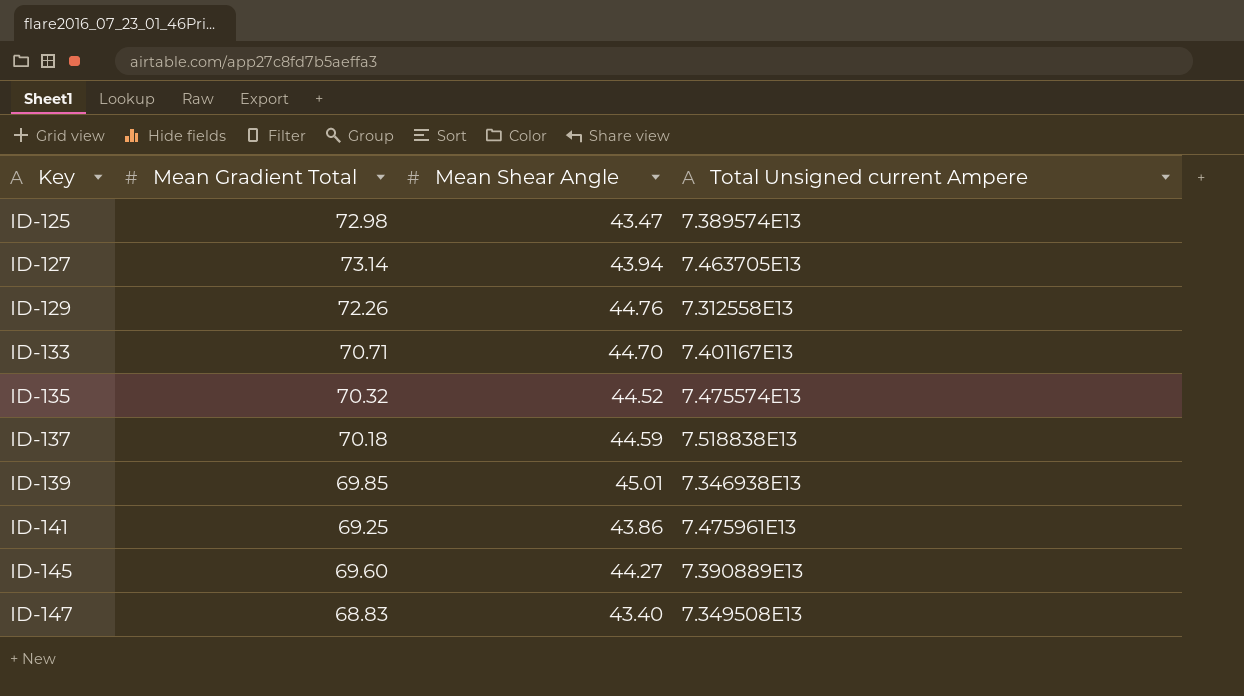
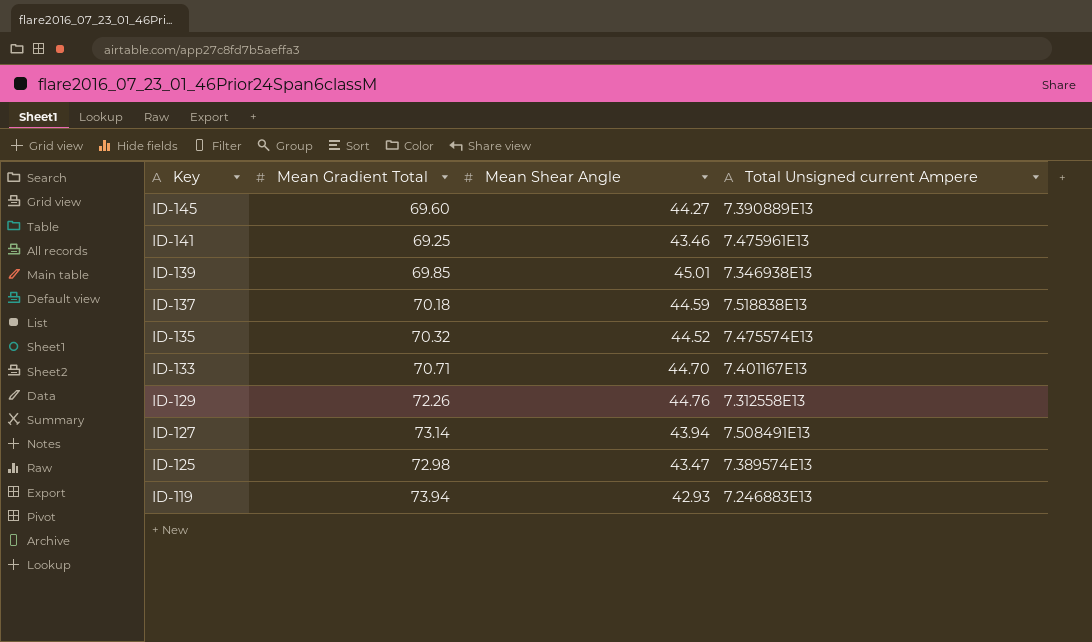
row order: Key ascending -> Key descending
row ID-147: 68.83 | 43.40 | 7.349508E13 -> none
ID-141 | Mean Shear Angle: 43.86 -> 43.46
ID-127 | Total Unsigned current Ampere: 7.463705E13 -> 7.508491E13
row ID-119: none -> 73.94 | 42.93 | 7.246883E13

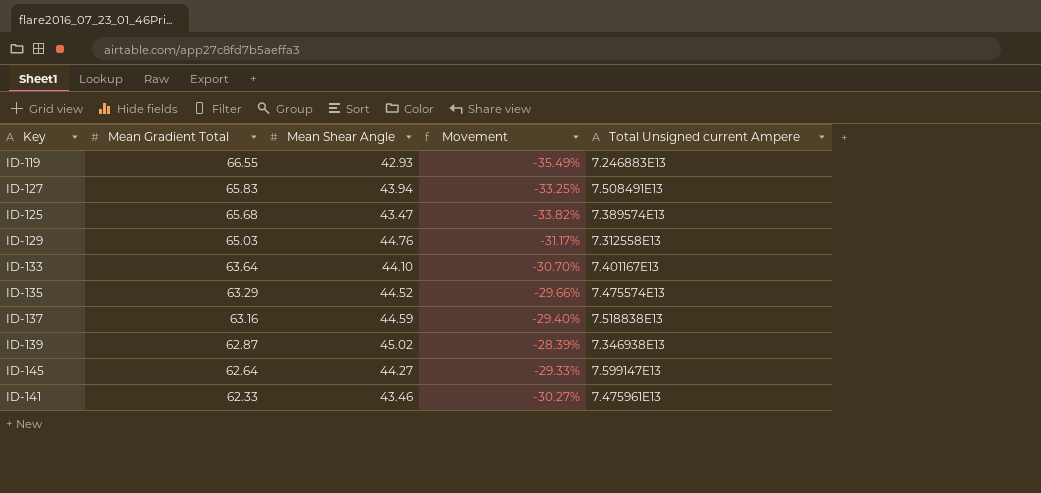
row order: Key descending -> Mean Gradient Total descending
column Movement | formula: none -> ([Mean Shear Angle] - [Mean Gradient Total]) / [Mean Gradient Total]
ID-119 | Mean Gradient Total: 73.94 -> 66.55
ID-127 | Mean Gradient Total: 73.14 -> 65.83
ID-125 | Mean Gradient Total: 72.98 -> 65.68
ID-129 | Mean Gradient Total: 72.26 -> 65.03
ID-133 | Mean Gradient Total: 70.71 -> 63.64
ID-133 | Mean Shear Angle: 44.70 -> 44.10
ID-135 | Mean Gradient Total: 70.32 -> 63.29
ID-137 | Mean Gradient Total: 70.18 -> 63.16
ID-139 | Mean Gradient Total: 69.85 -> 62.87
ID-139 | Mean Shear Angle: 45.01 -> 45.02
ID-145 | Mean Gradient Total: 69.60 -> 62.64
ID-145 | Total Unsigned current Ampere: 7.390889E13 -> 7.599147E13
ID-141 | Mean Gradient Total: 69.25 -> 62.33

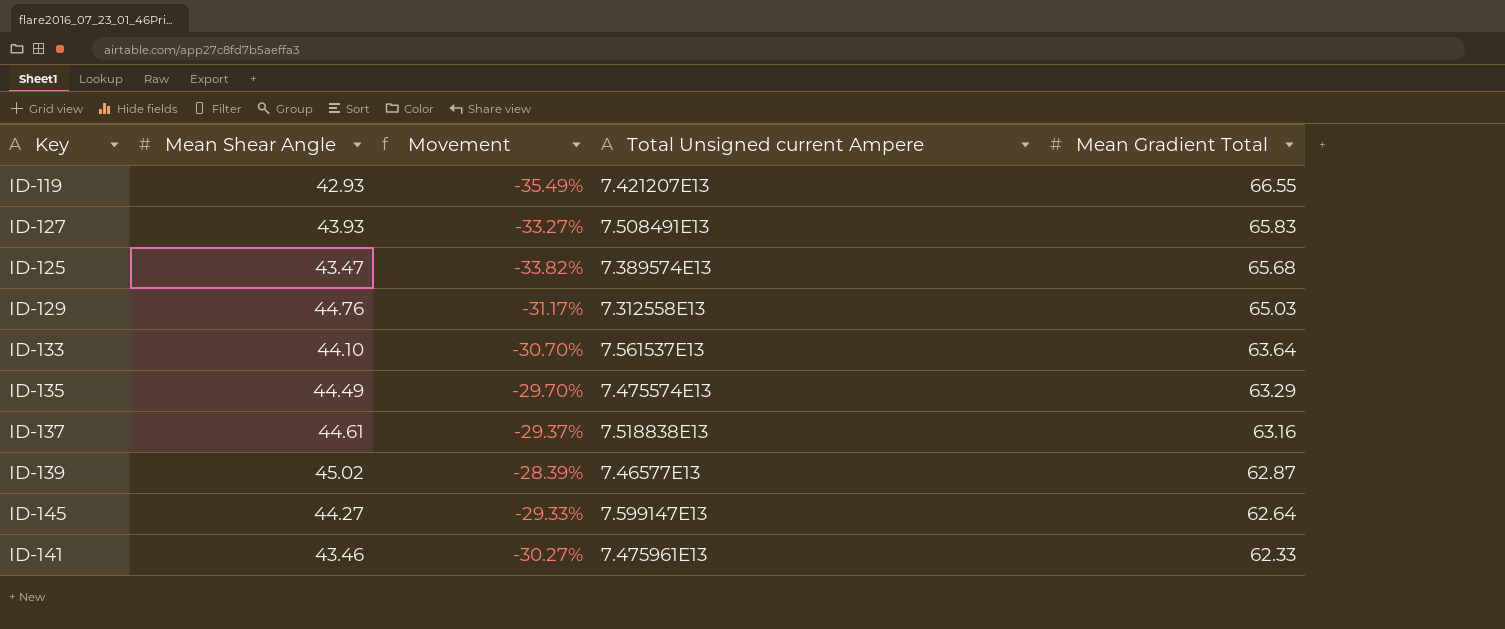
column Mean Gradient Total | position: 2 -> 5
ID-119 | Total Unsigned current Ampere: 7.246883E13 -> 7.421207E13
ID-127 | Mean Shear Angle: 43.94 -> 43.93
ID-127 | Movement: -33.25% -> -33.27%
ID-133 | Total Unsigned current Ampere: 7.401167E13 -> 7.561537E13
ID-135 | Mean Shear Angle: 44.52 -> 44.49
ID-135 | Movement: -29.66% -> -29.70%
ID-137 | Mean Shear Angle: 44.59 -> 44.61
ID-137 | Movement: -29.40% -> -29.37%
ID-139 | Total Unsigned current Ampere: 7.346938E13 -> 7.46577E13

